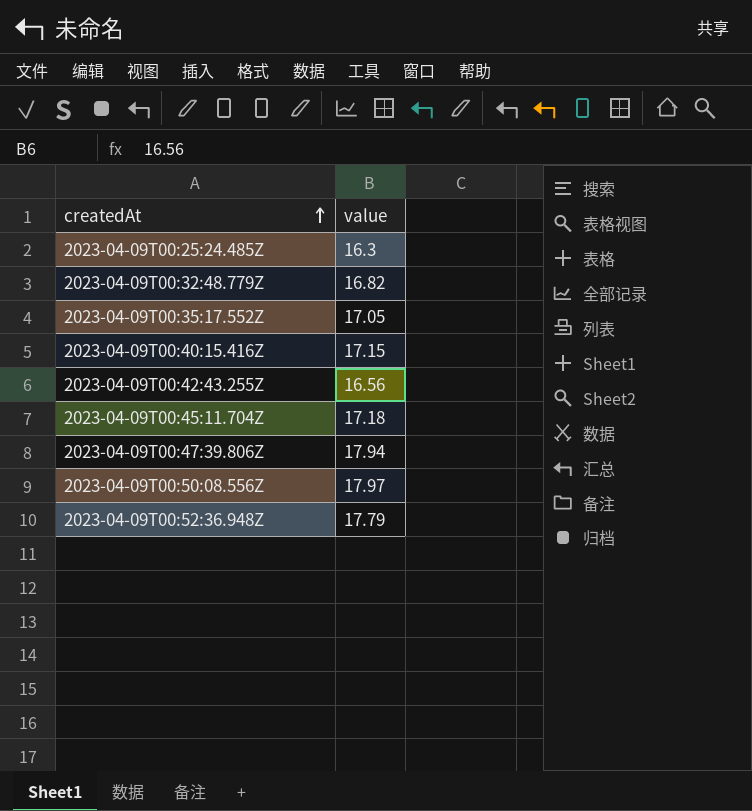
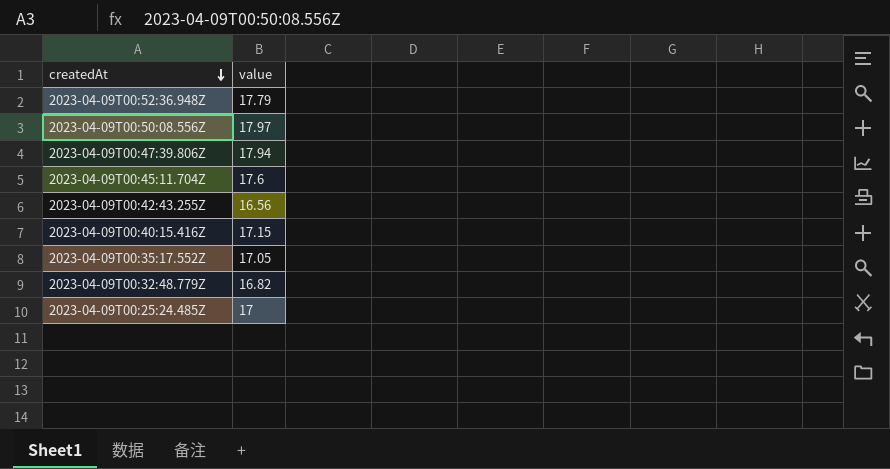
row order: createdAt ascending -> createdAt descending
2023-04-09T00:45:11.704Z | value: 17.18 -> 17.6
2023-04-09T00:25:24.485Z | value: 16.3 -> 17

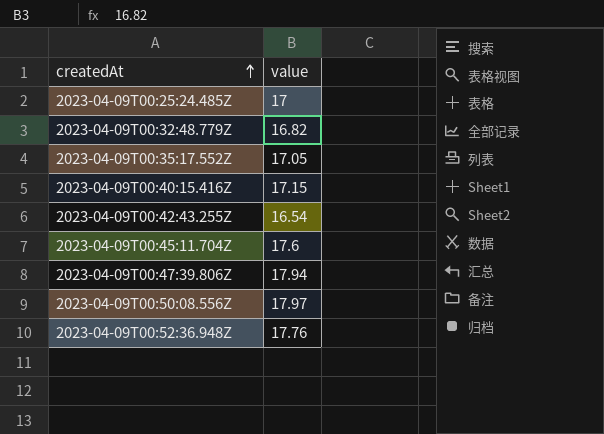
row order: createdAt descending -> createdAt ascending
2023-04-09T00:42:43.255Z | value: 16.56 -> 16.54
2023-04-09T00:52:36.948Z | value: 17.79 -> 17.76

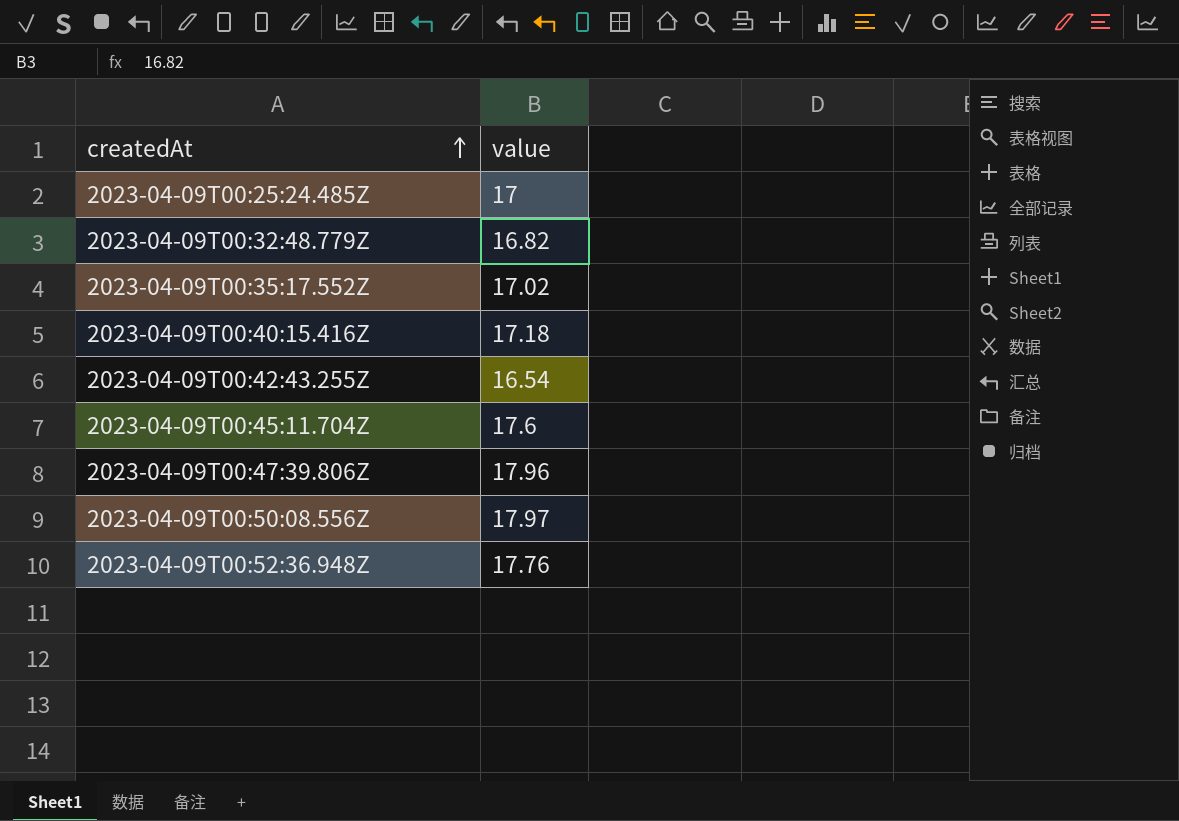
2023-04-09T00:35:17.552Z | value: 17.05 -> 17.02
2023-04-09T00:40:15.416Z | value: 17.15 -> 17.18
2023-04-09T00:47:39.806Z | value: 17.94 -> 17.96

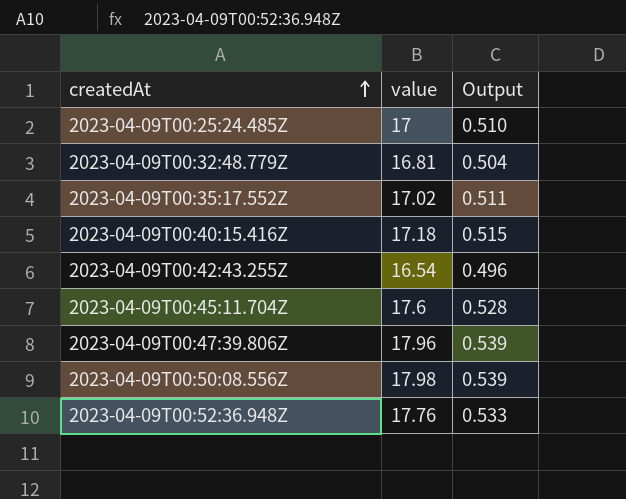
column Output | formula: none -> [value] * 0.03
2023-04-09T00:32:48.779Z | value: 16.82 -> 16.81
2023-04-09T00:50:08.556Z | value: 17.97 -> 17.98

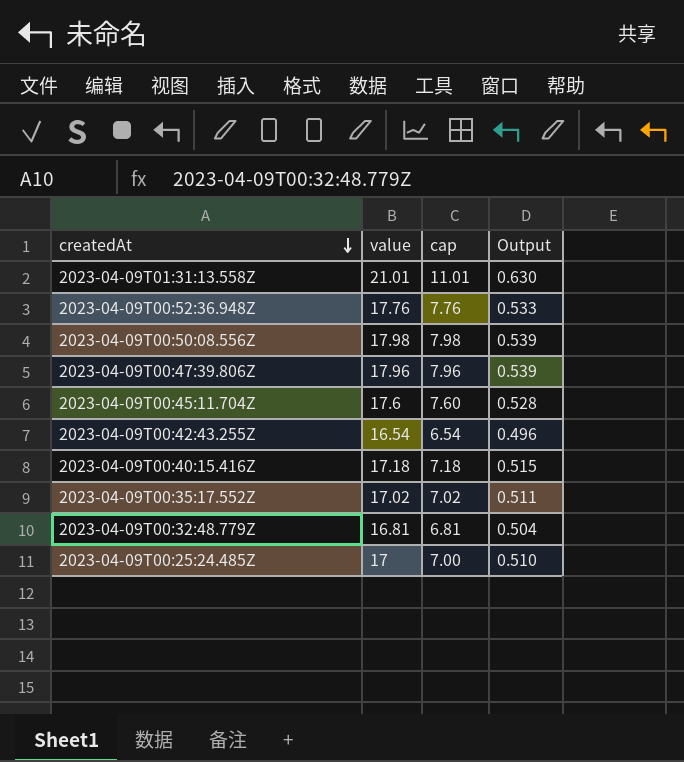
row order: createdAt ascending -> createdAt descending
column cap | formula: none -> [value] - 10
row 2023-04-09T01:31:13.558Z: none -> 21.01 | 11.01 | 0.630

